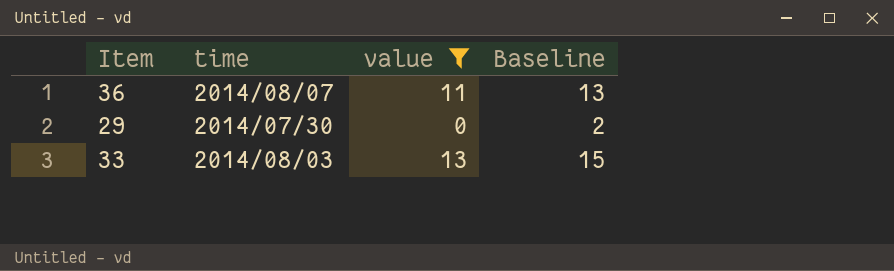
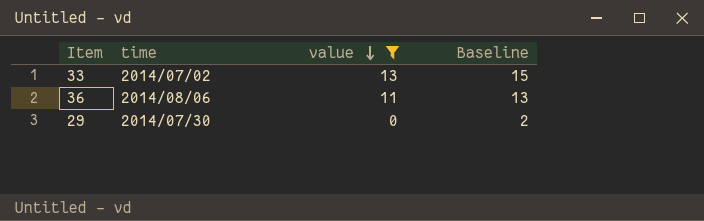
row order: none -> value descending
33 | time: 2014/08/03 -> 2014/07/02
36 | time: 2014/08/07 -> 2014/08/06

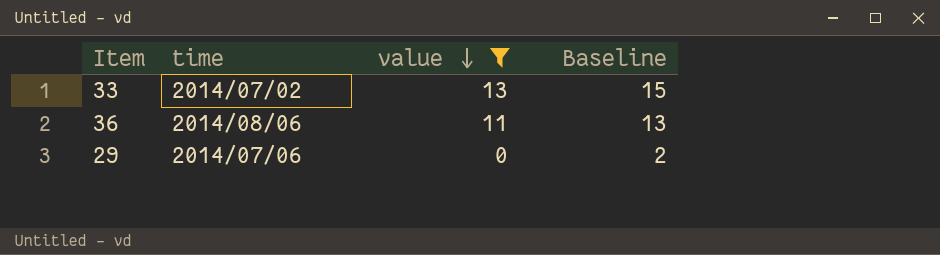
29 | time: 2014/07/30 -> 2014/07/06

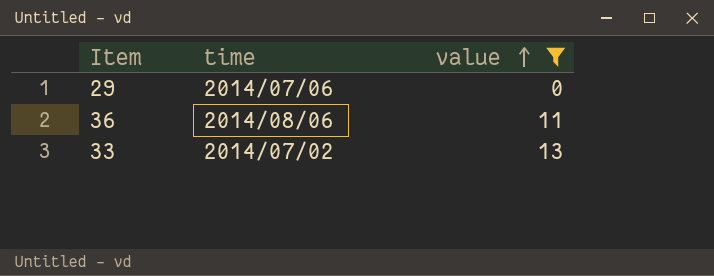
row order: value descending -> value ascending
column Baseline | formula: [value] + 2 -> none

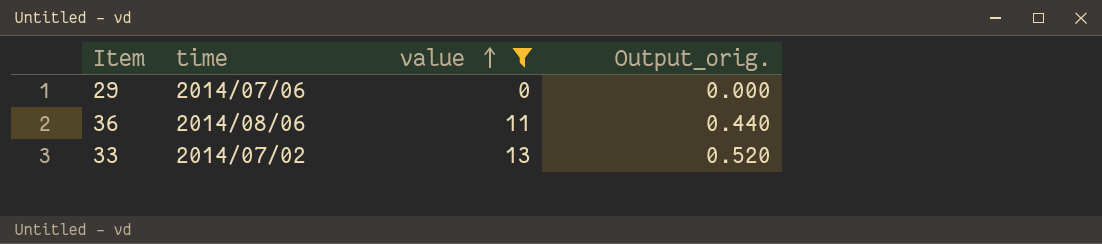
column Output_orig. | formula: none -> [value] * 0.04

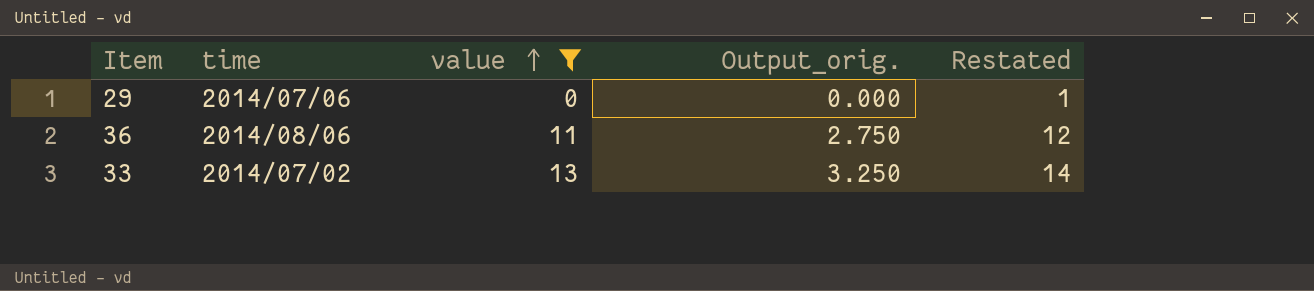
column Output_orig. | formula: [value] * 0.04 -> [value] * 0.25
column Restated | formula: none -> [value] + 1

